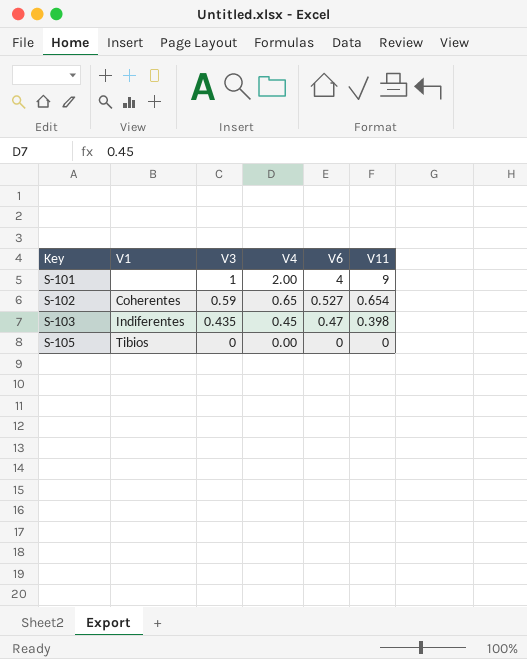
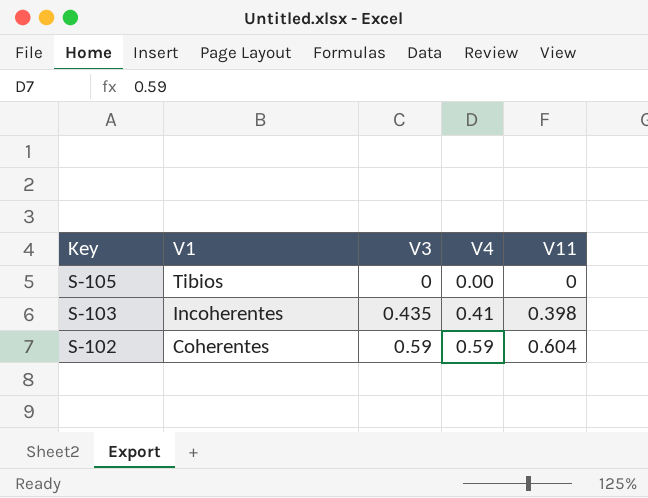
row order: Key ascending -> Key descending
column V6 | position: 5 -> none
row S-101: none | 1 | 2.00 | 4 | 9 -> none
S-103 | V1: Indiferentes -> Incoherentes
S-103 | V4: 0.45 -> 0.41
S-102 | V4: 0.65 -> 0.59
S-102 | V11: 0.654 -> 0.604

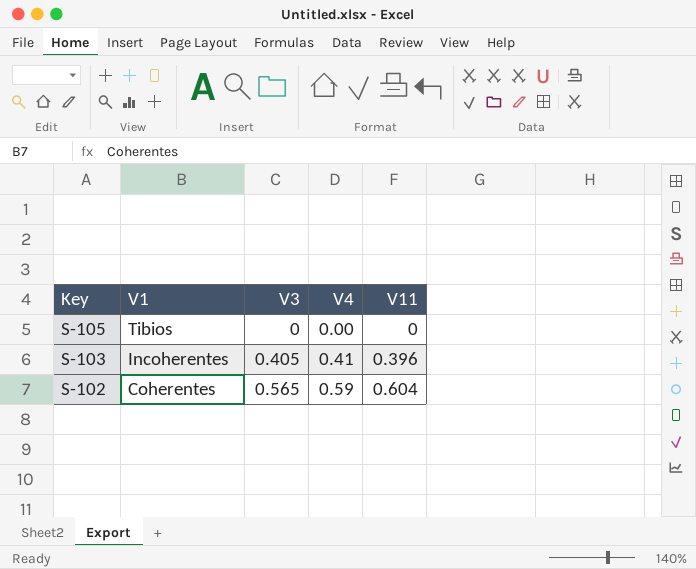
S-103 | V3: 0.435 -> 0.405
S-103 | V11: 0.398 -> 0.396
S-102 | V3: 0.59 -> 0.565

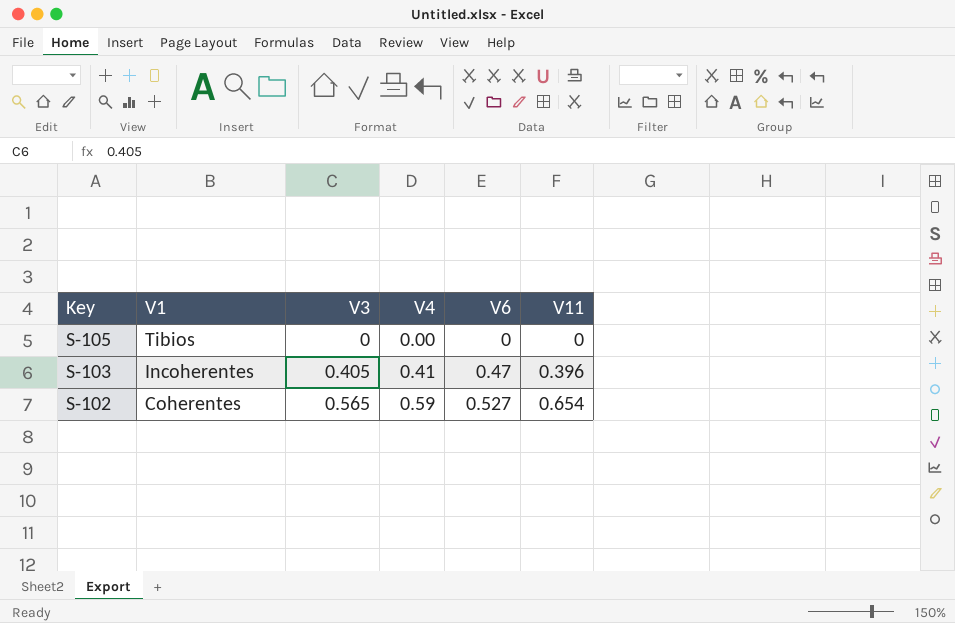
column V6 | position: none -> 5
S-102 | V11: 0.604 -> 0.654

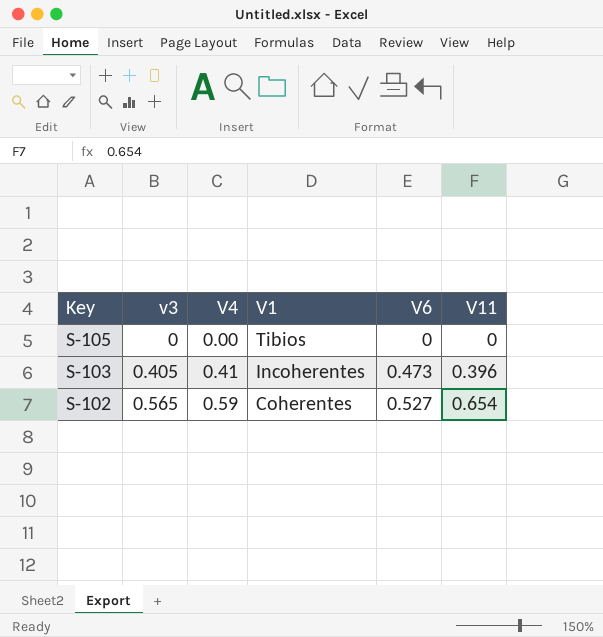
column name: V3 -> v3
column V1 | position: 2 -> 4
S-103 | V6: 0.47 -> 0.473

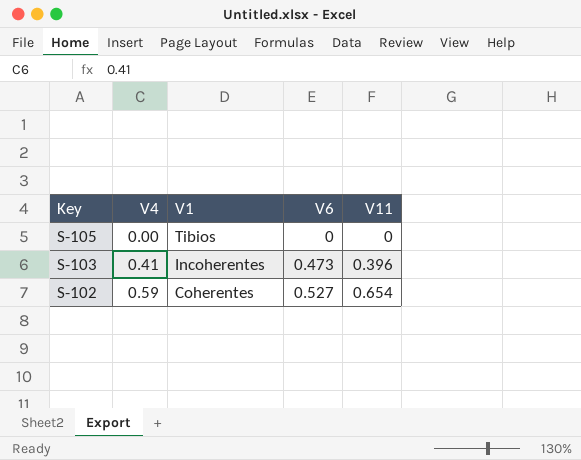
column v3 | position: 2 -> none

